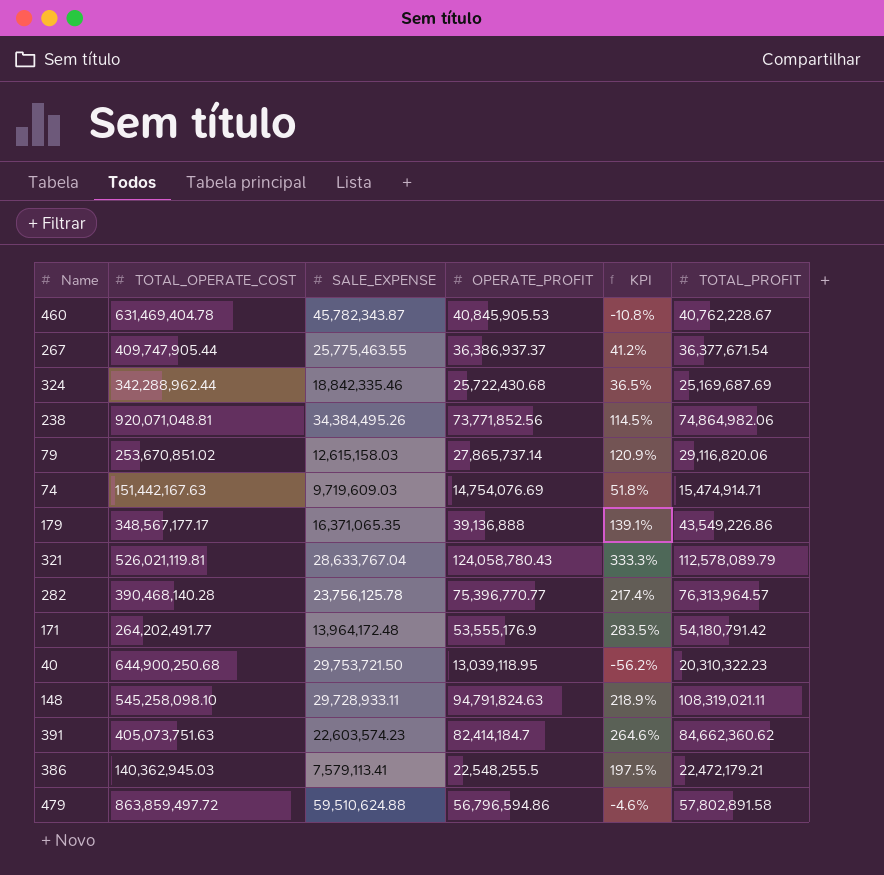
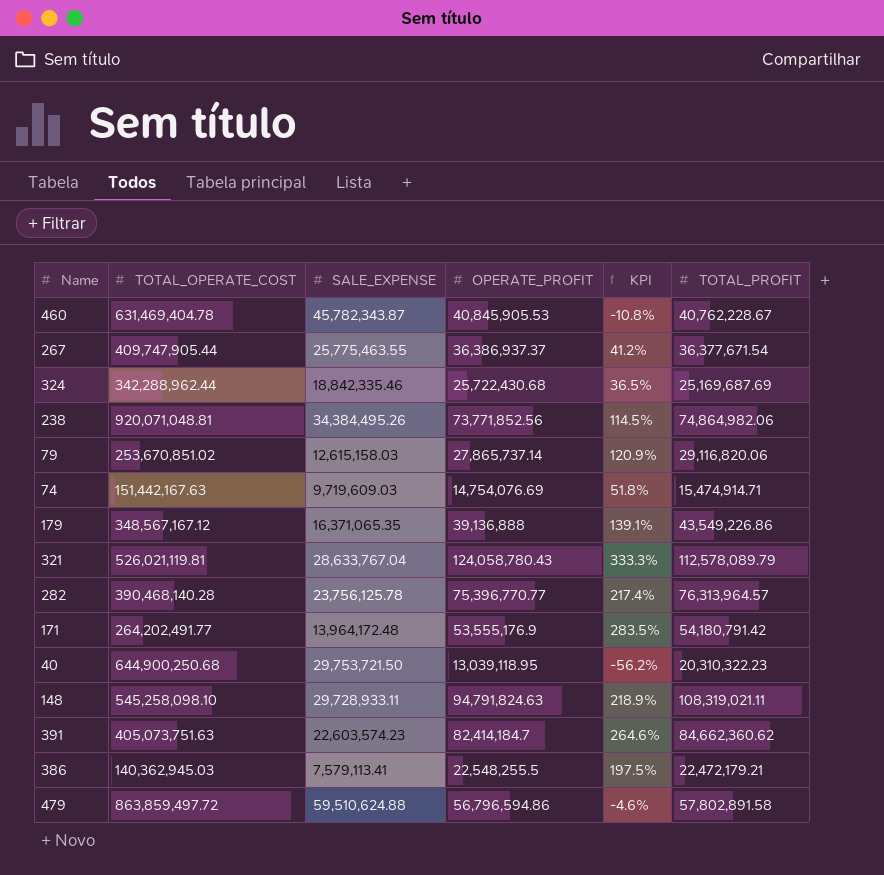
179 | TOTAL_OPERATE_COST: 348,567,177.17 -> 348,567,167.12

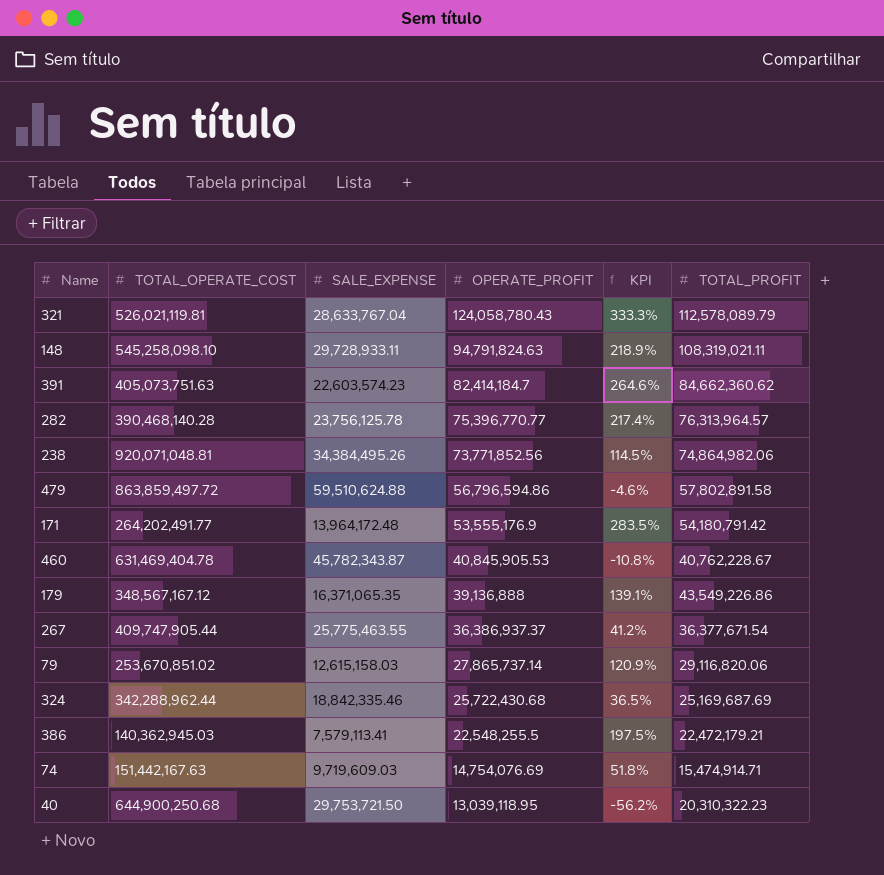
row order: none -> OPERATE_PROFIT descending

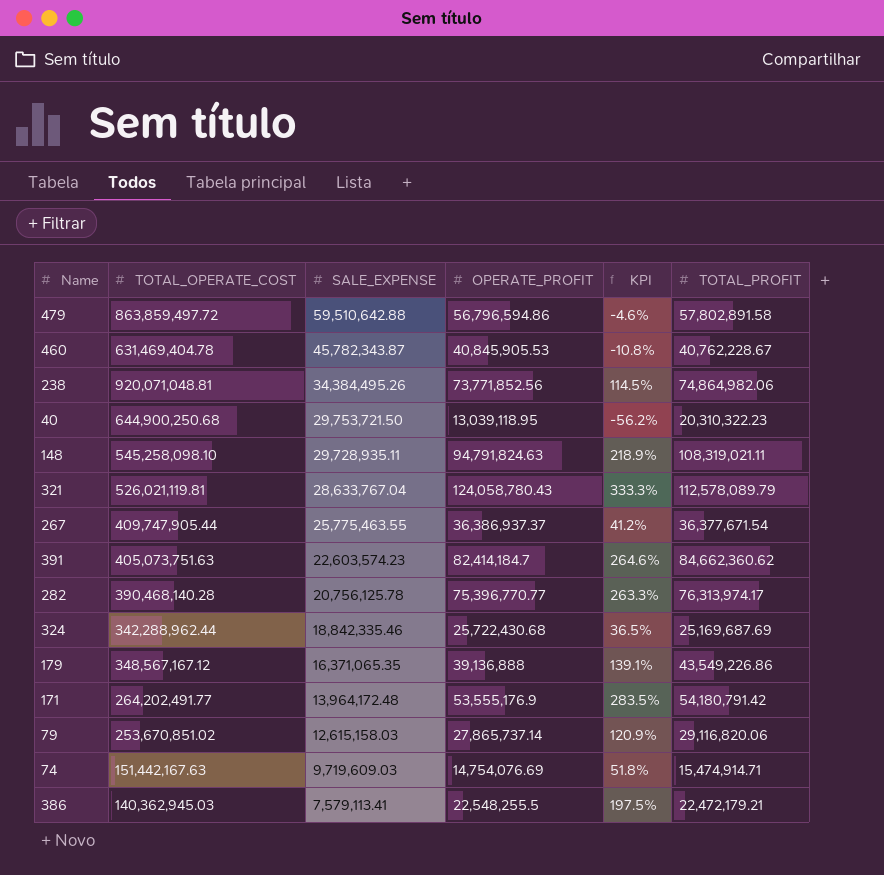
row order: OPERATE_PROFIT descending -> SALE_EXPENSE descending
479 | SALE_EXPENSE: 59,510,624.88 -> 59,510,642.88
148 | SALE_EXPENSE: 29,728,933.11 -> 29,728,935.11
282 | SALE_EXPENSE: 23,756,125.78 -> 20,756,125.78
282 | KPI: 217.4% -> 263.3%
282 | TOTAL_PROFIT: 76,313,964.57 -> 76,313,974.17

